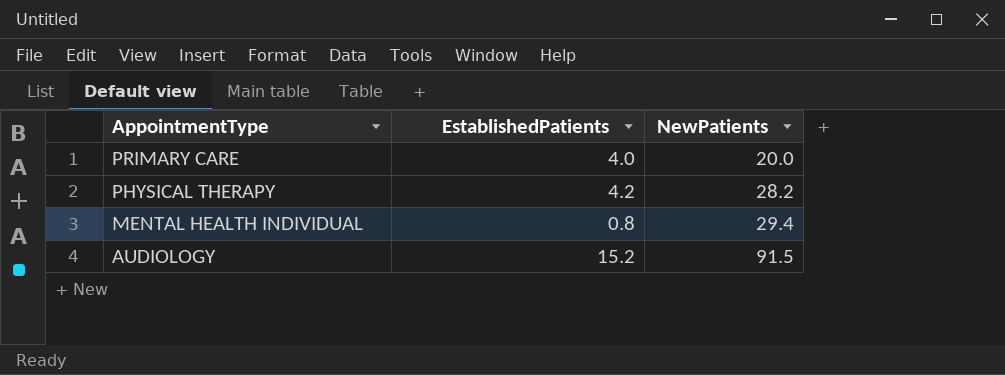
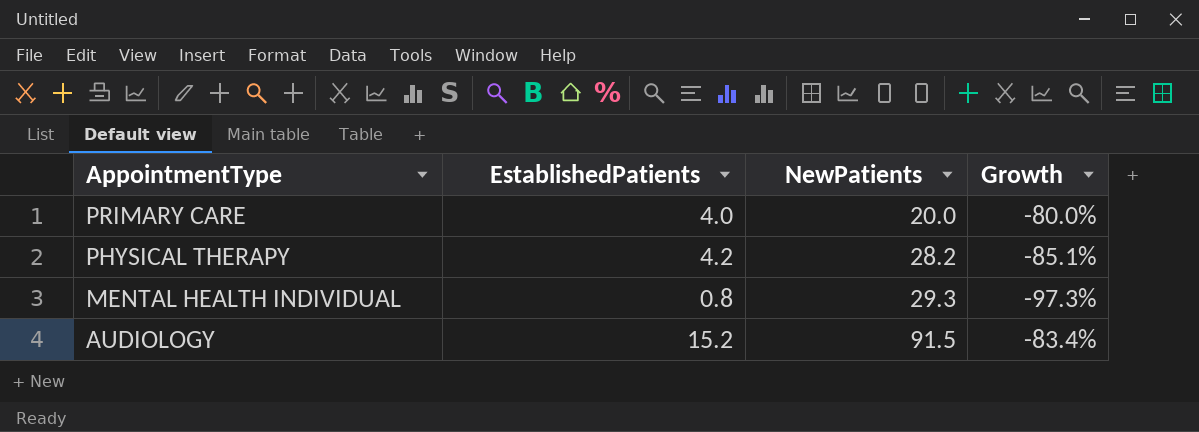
column Growth | formula: none -> ([EstablishedPatients] - [NewPatients]) / [NewPatients]
MENTAL HEALTH INDIVIDUAL | NewPatients: 29.4 -> 29.3

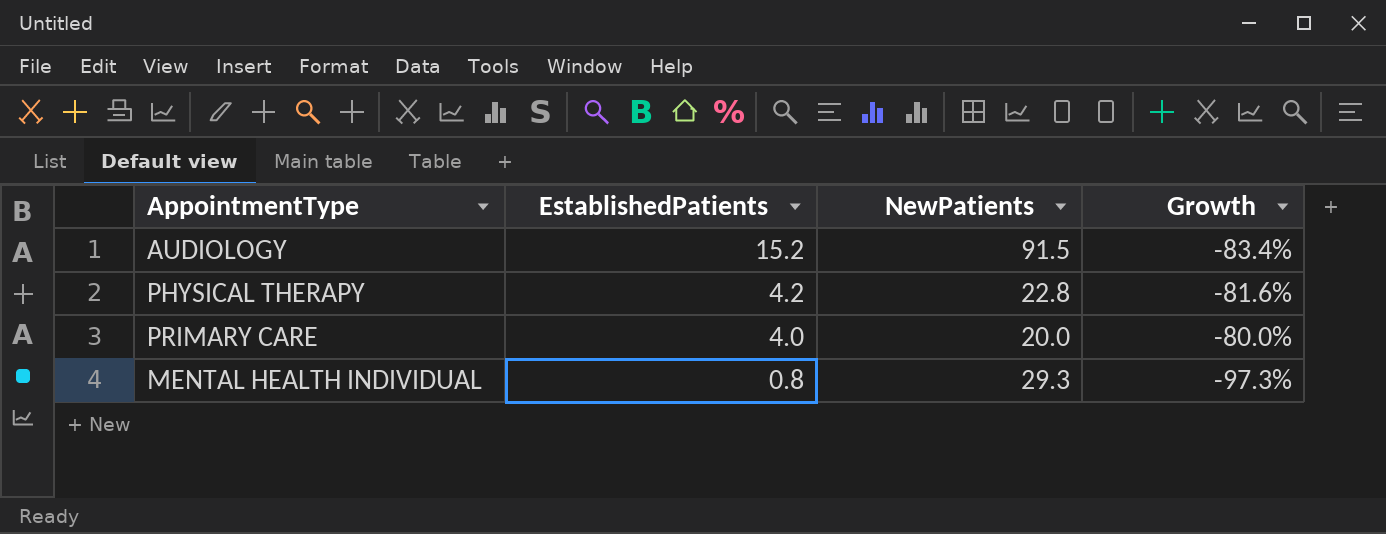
row order: AppointmentType descending -> EstablishedPatients descending
PHYSICAL THERAPY | NewPatients: 28.2 -> 22.8
PHYSICAL THERAPY | Growth: -85.1% -> -81.6%

